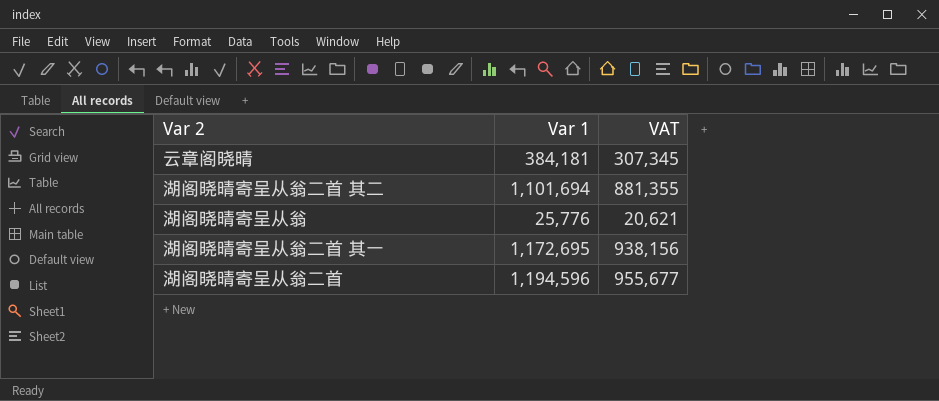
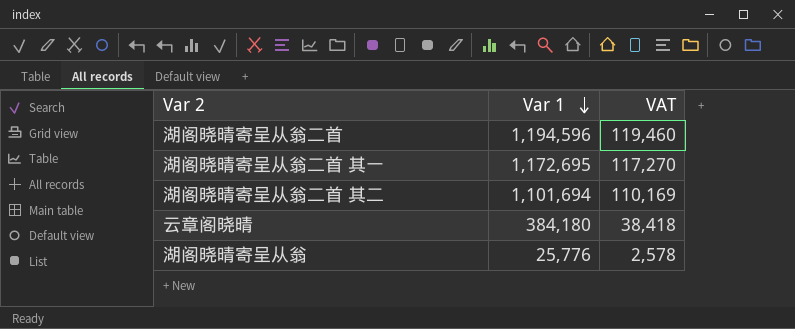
row order: none -> Var 1 descending
column VAT | formula: [Var 1] * 0.8 -> [Var 1] * 0.1
云章阁晓晴 | Var 1: 384,181 -> 384,180

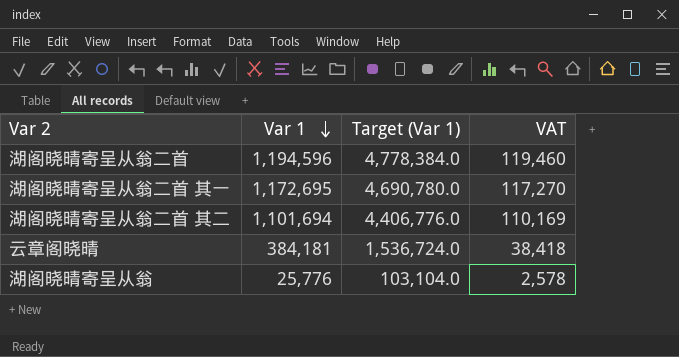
column Target (Var 1) | formula: none -> [Var 1] * 4
云章阁晓晴 | Var 1: 384,180 -> 384,181

